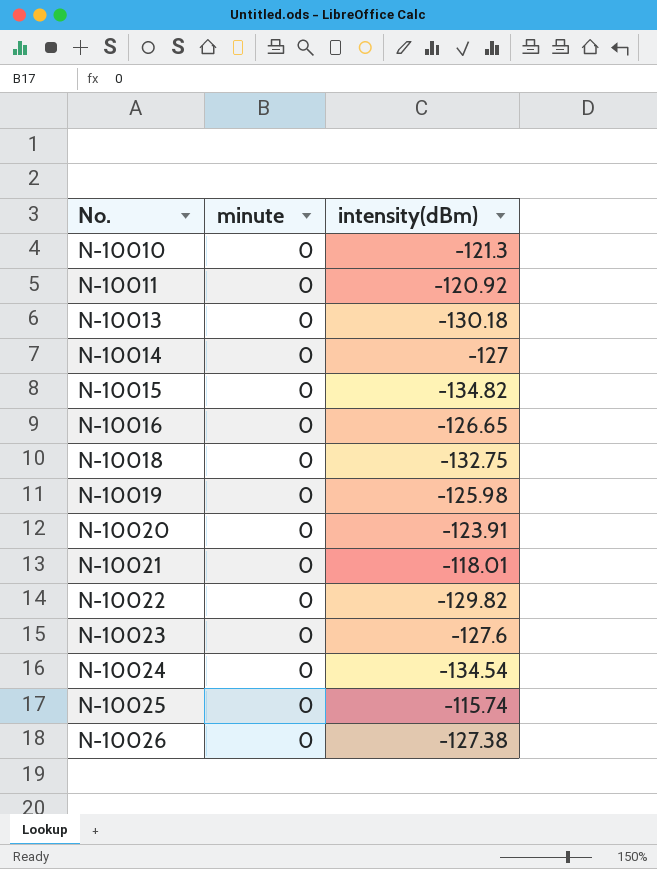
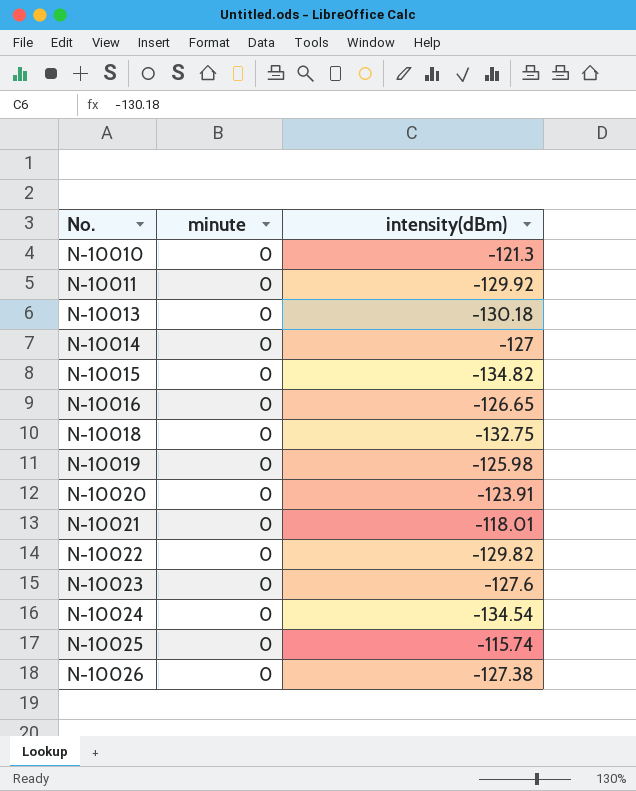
N-10011 | intensity(dBm): -120.92 -> -129.92

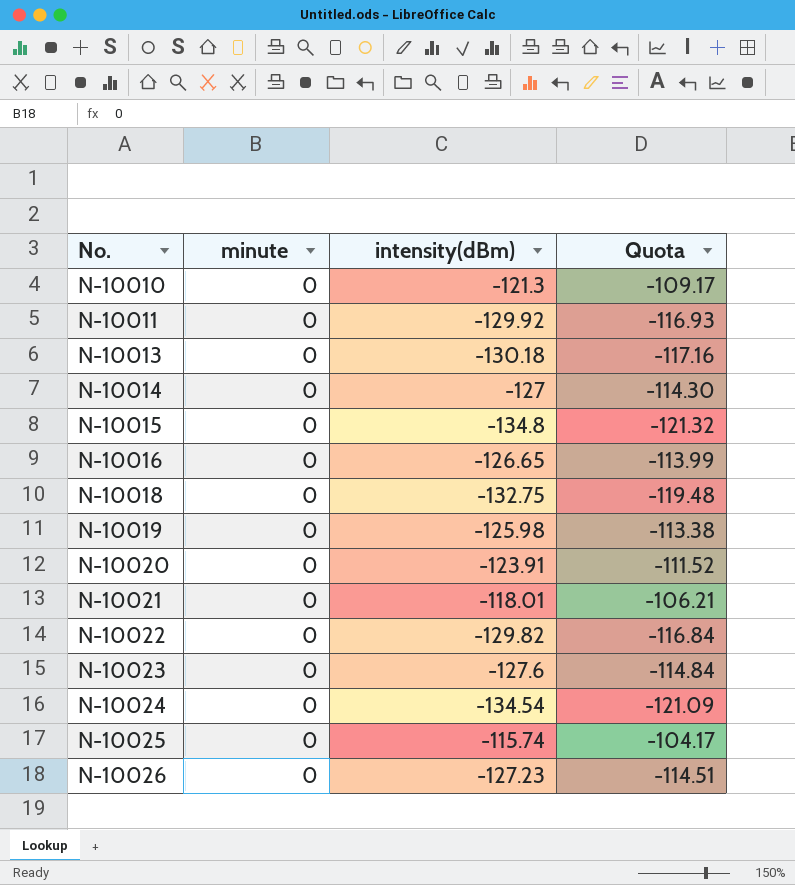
column Quota | formula: none -> [intensity(dBm)] * 0.9
N-10015 | intensity(dBm): -134.82 -> -134.8
N-10026 | intensity(dBm): -127.38 -> -127.23

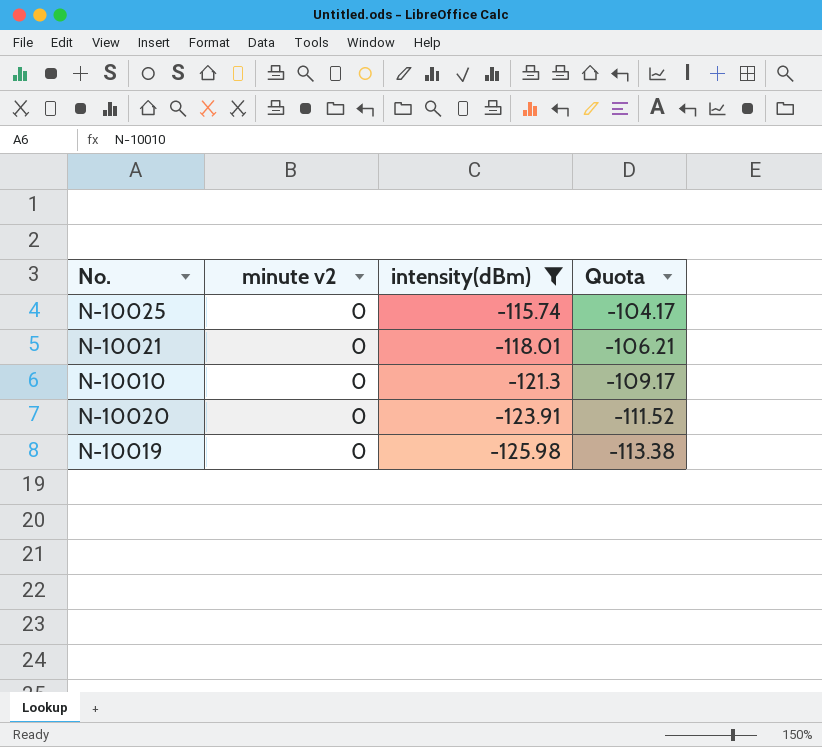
filter: none -> intensity(dBm) >= -125.98
row order: No. ascending -> intensity(dBm) descending
column name: minute -> minute v2

